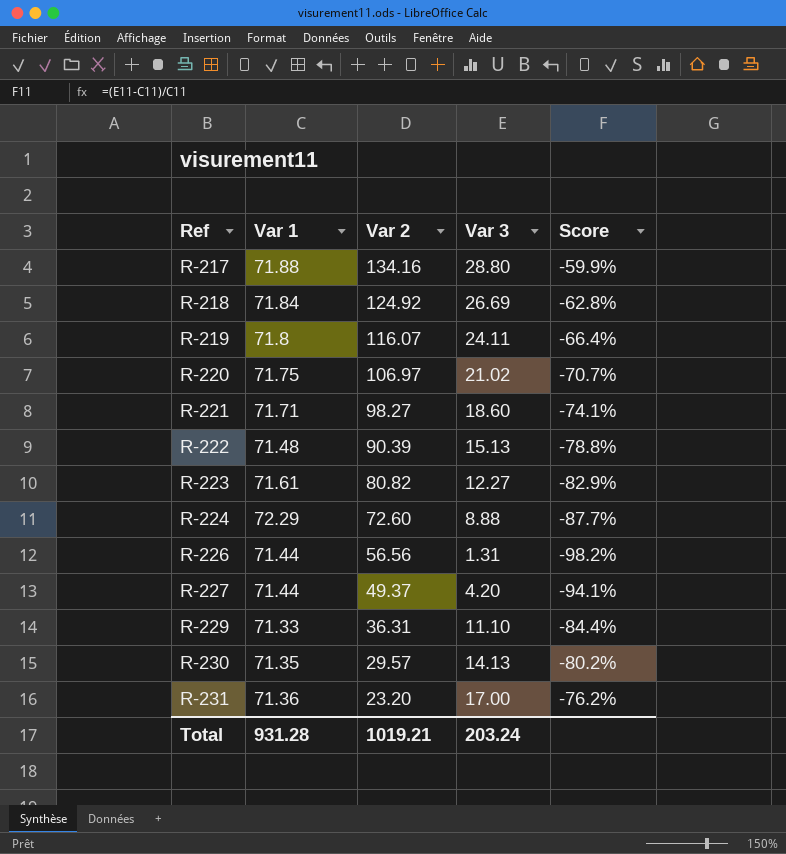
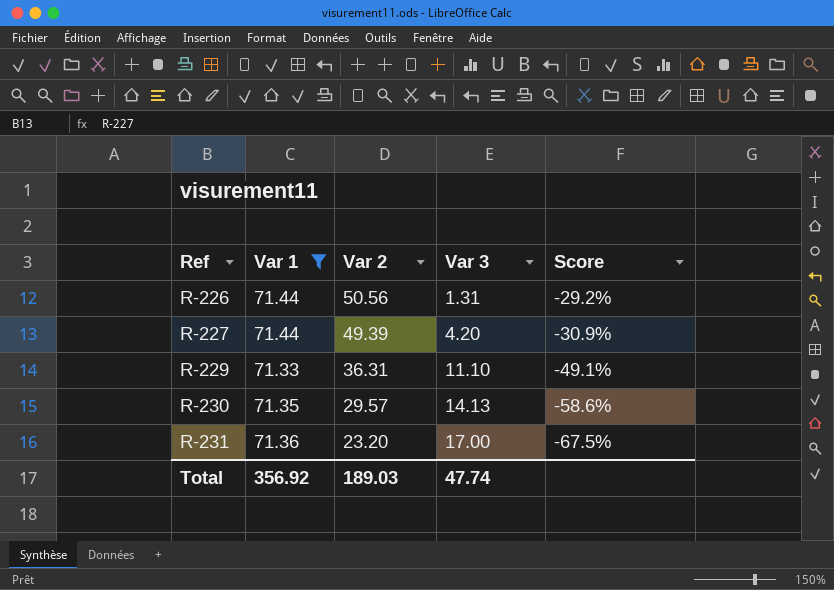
filter: none -> Var 1 <= 71.44
column Score | formula: ([Var 3] - [Var 1]) / [Var 1] -> ([Var 2] - [Var 1]) / [Var 1]
R-226 | Var 2: 56.56 -> 50.56
R-227 | Var 2: 49.37 -> 49.39
Total | Var 1: 931.28 -> 356.92
Total | Var 2: 1019.21 -> 189.03
Total | Var 3: 203.24 -> 47.74

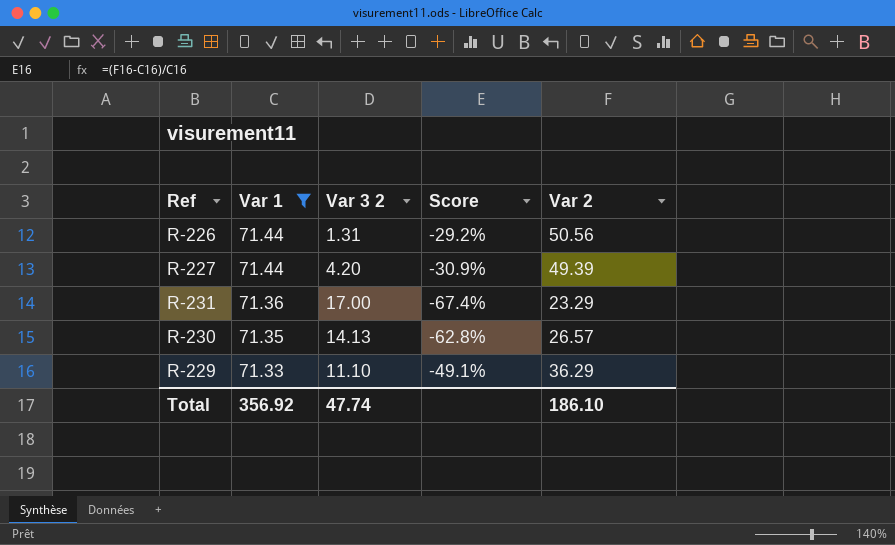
row order: Ref ascending -> Var 1 descending
column name: Var 3 -> Var 3 2
column Var 2 | position: 3 -> 5
R-231 | Score: -67.5% -> -67.4%
R-231 | Var 2: 23.20 -> 23.29
R-230 | Score: -58.6% -> -62.8%
R-230 | Var 2: 29.57 -> 26.57
R-229 | Var 2: 36.31 -> 36.29
Total | Var 2: 189.03 -> 186.10

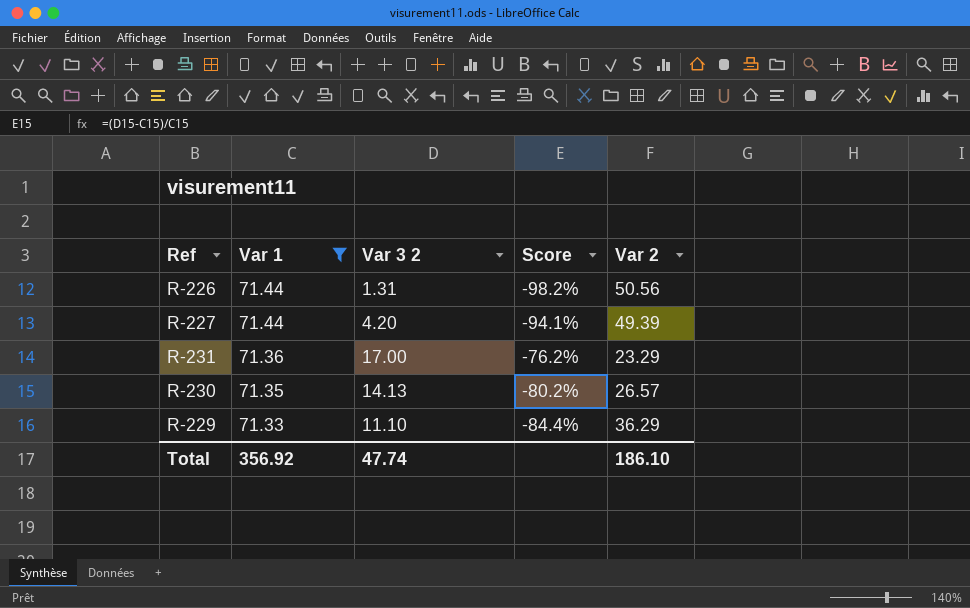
column Score | formula: ([Var 2] - [Var 1]) / [Var 1] -> ([Var 3 2] - [Var 1]) / [Var 1]

